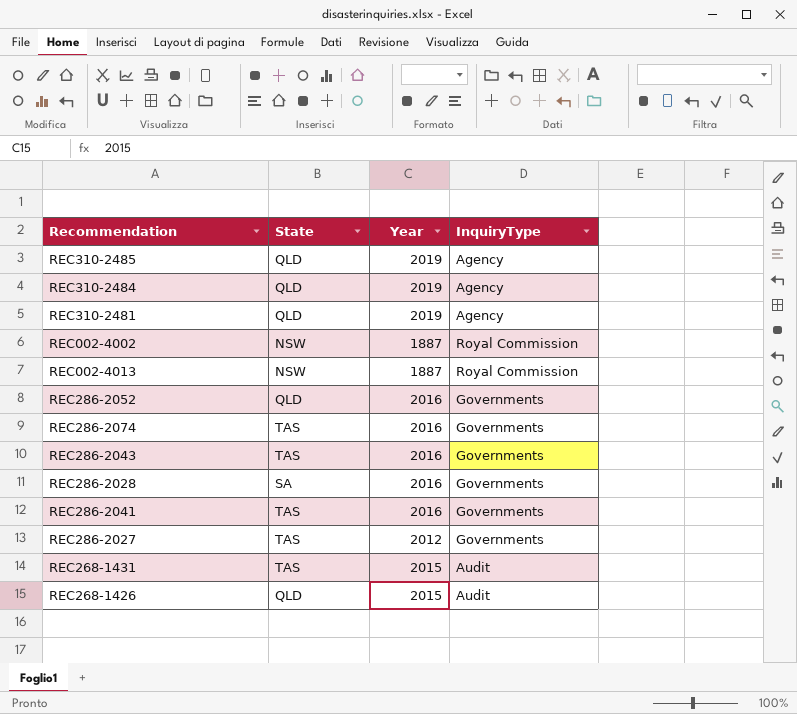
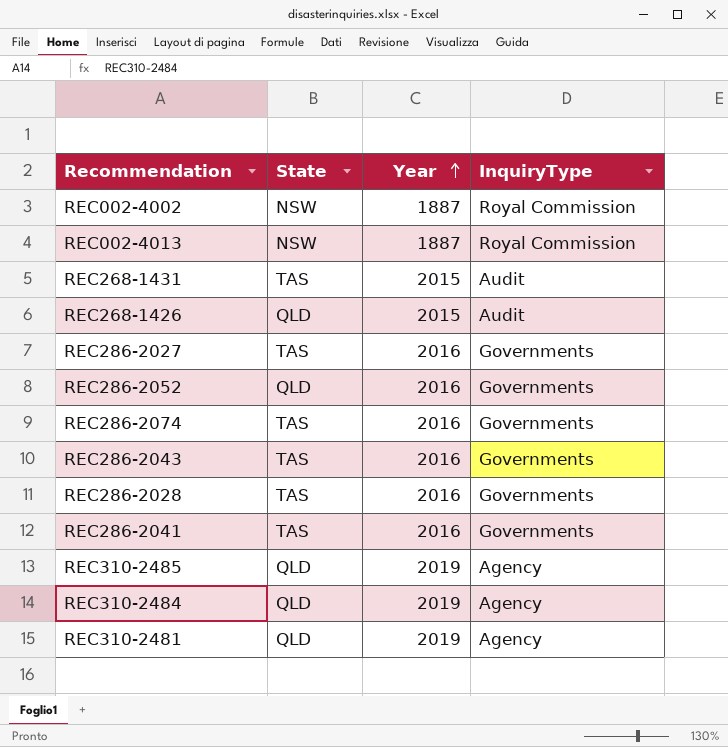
row order: none -> Year ascending
REC286-2027 | Year: 2012 -> 2016
REC286-2028 | State: SA -> TAS

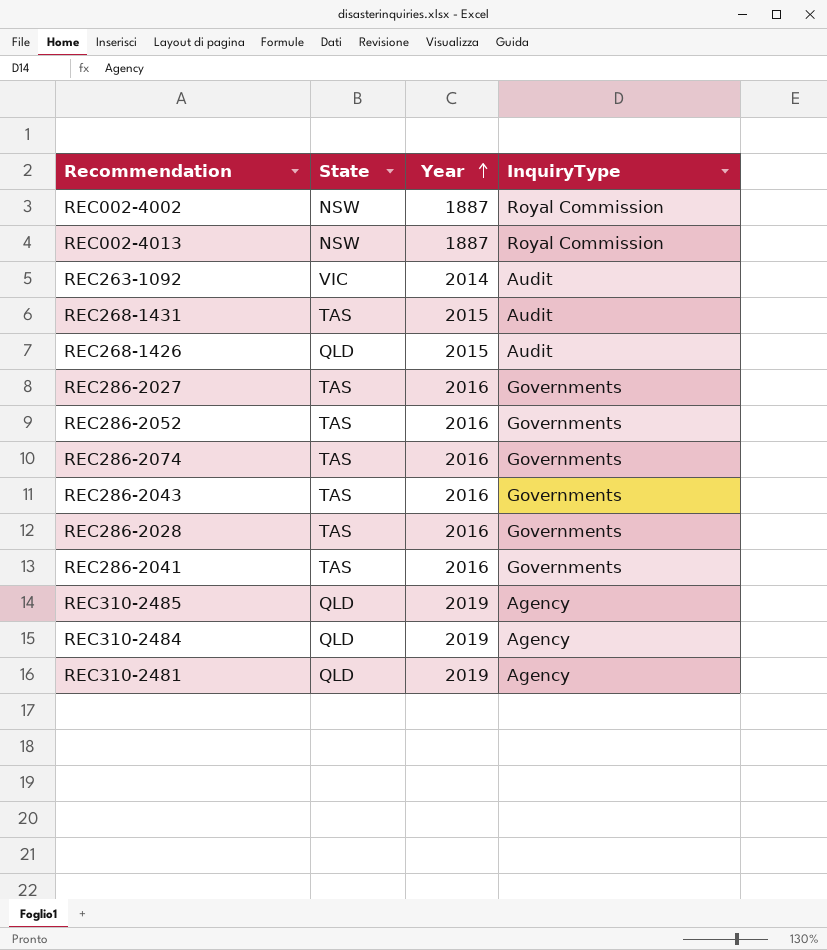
row REC263-1092: none -> VIC | 2014 | Audit
REC286-2052 | State: QLD -> TAS

